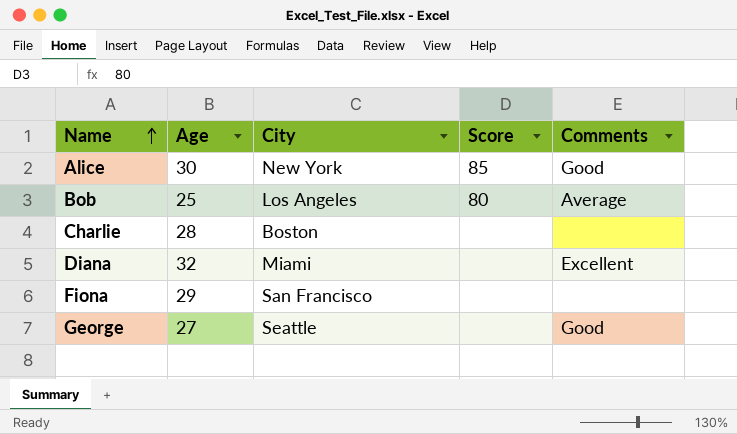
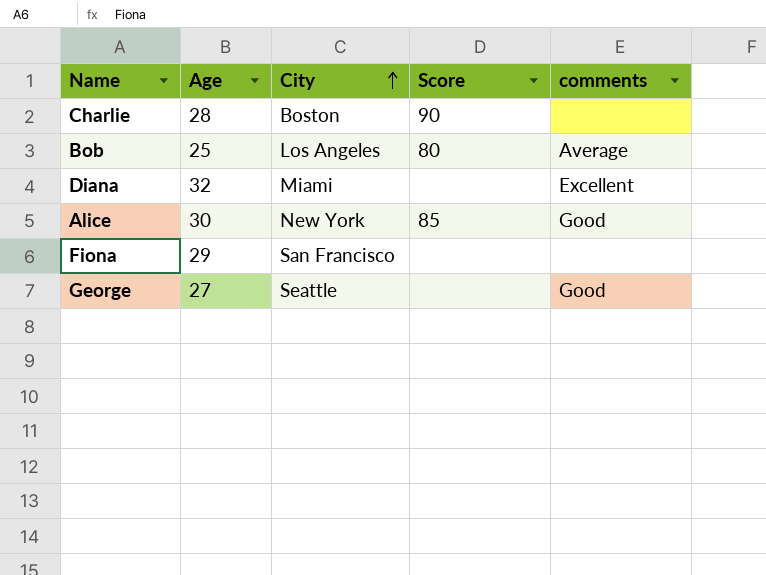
row order: Name ascending -> City ascending
column name: Comments -> comments
Charlie | Score: none -> 90

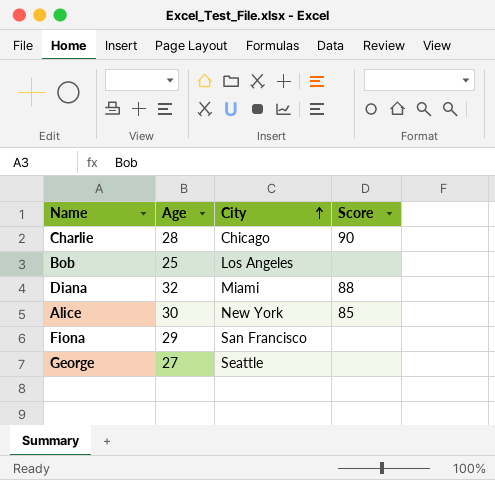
column comments | position: 5 -> none
Charlie | City: Boston -> Chicago
Bob | Score: 80 -> none
Diana | Score: none -> 88

